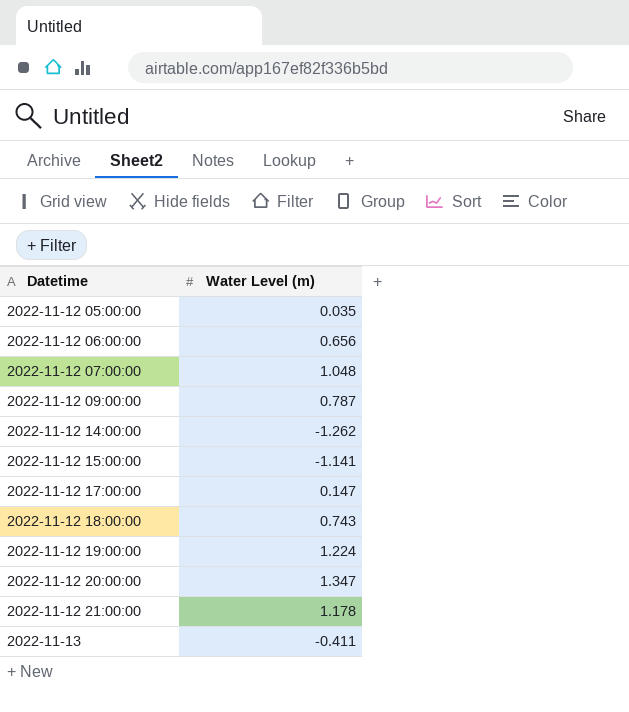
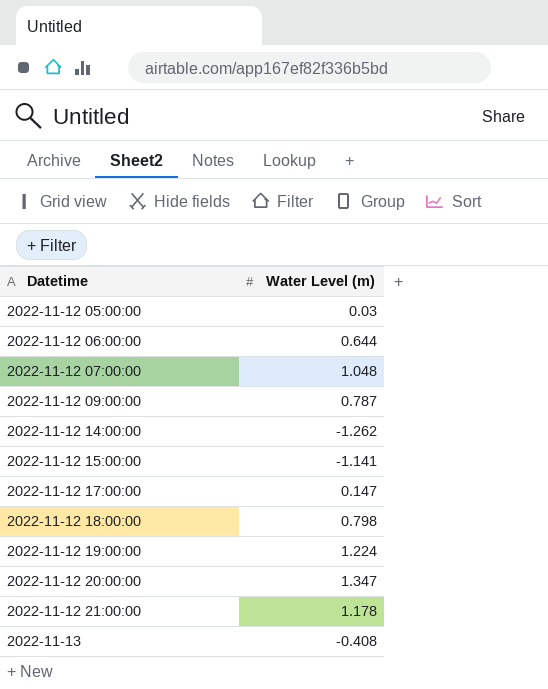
2022-11-12 05:00:00 | Water Level (m): 0.035 -> 0.03
2022-11-12 06:00:00 | Water Level (m): 0.656 -> 0.644
2022-11-12 18:00:00 | Water Level (m): 0.743 -> 0.798
2022-11-13 | Water Level (m): -0.411 -> -0.408

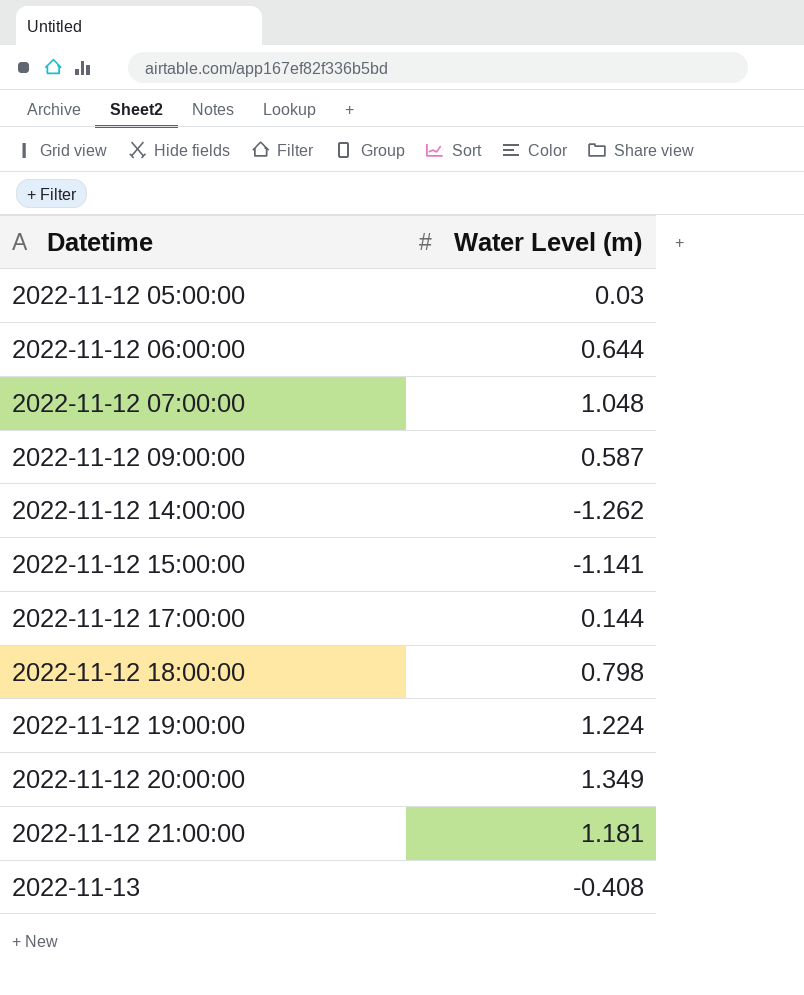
2022-11-12 09:00:00 | Water Level (m): 0.787 -> 0.587
2022-11-12 17:00:00 | Water Level (m): 0.147 -> 0.144
2022-11-12 20:00:00 | Water Level (m): 1.347 -> 1.349
2022-11-12 21:00:00 | Water Level (m): 1.178 -> 1.181

